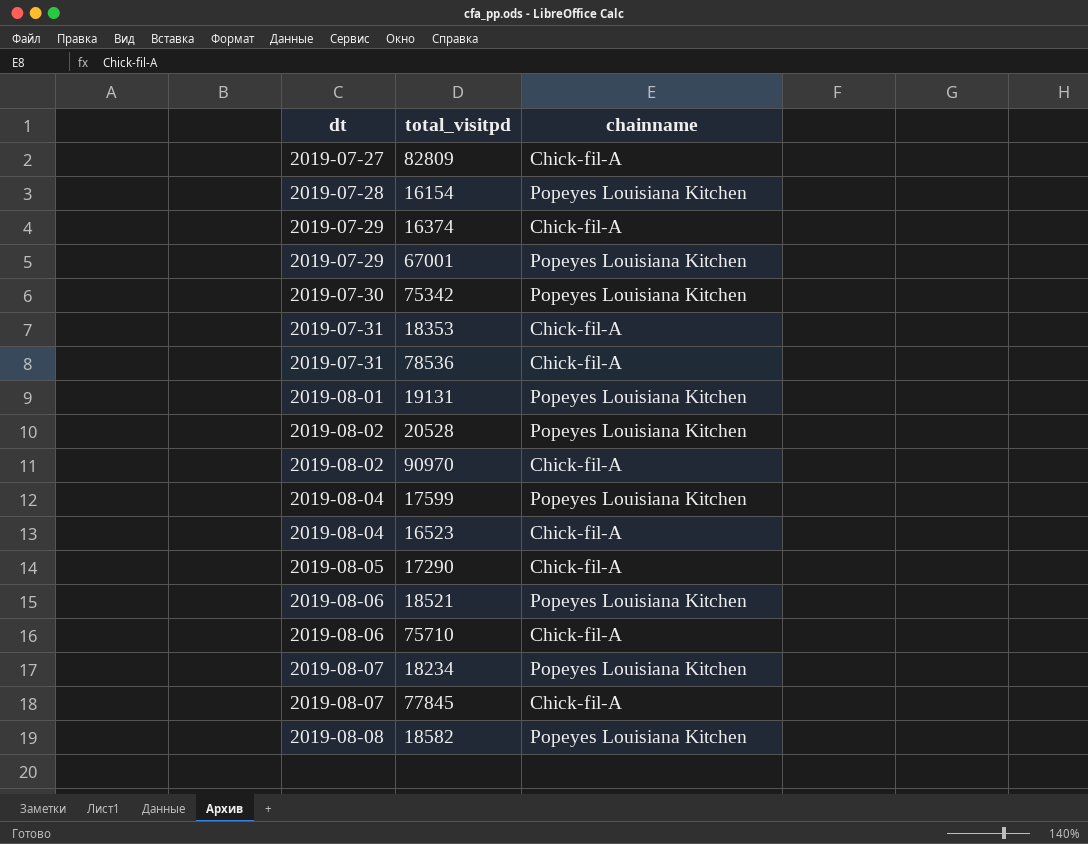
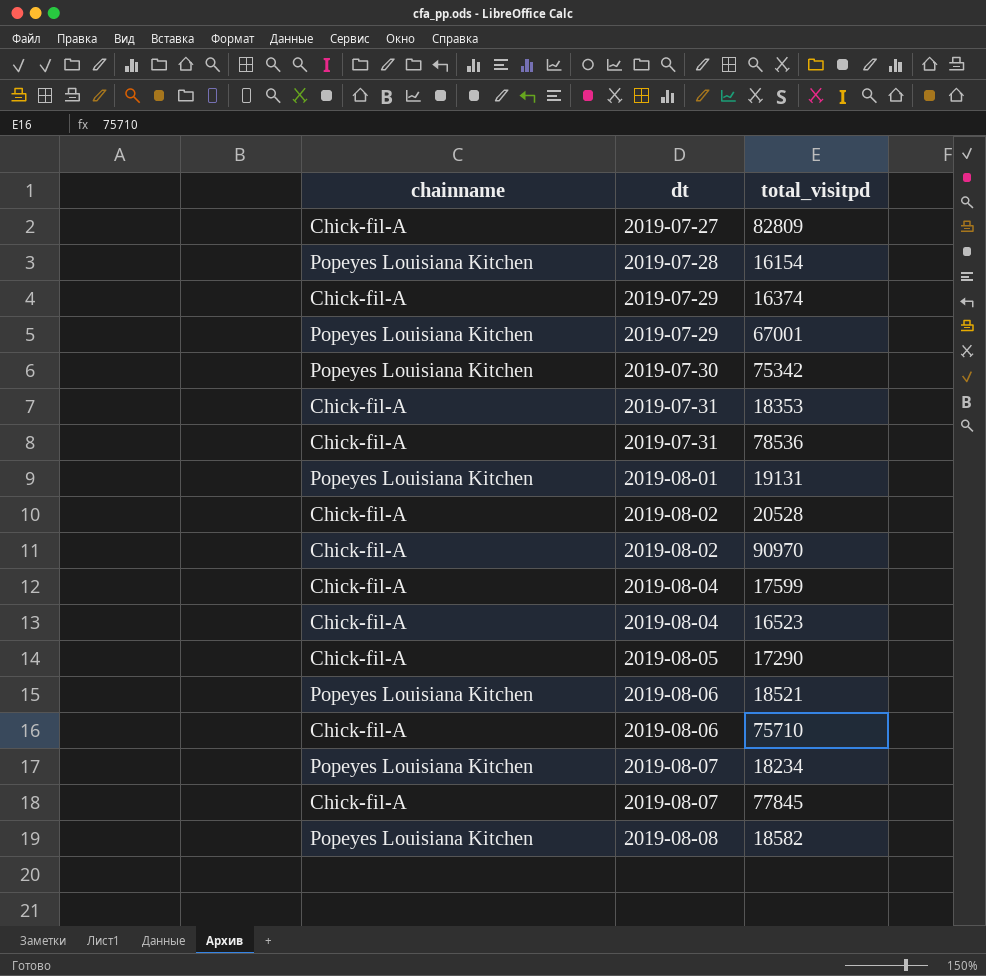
column chainname | position: 3 -> 1
20528 | chainname: Popeyes Louisiana Kitchen -> Chick-fil-A
17599 | chainname: Popeyes Louisiana Kitchen -> Chick-fil-A

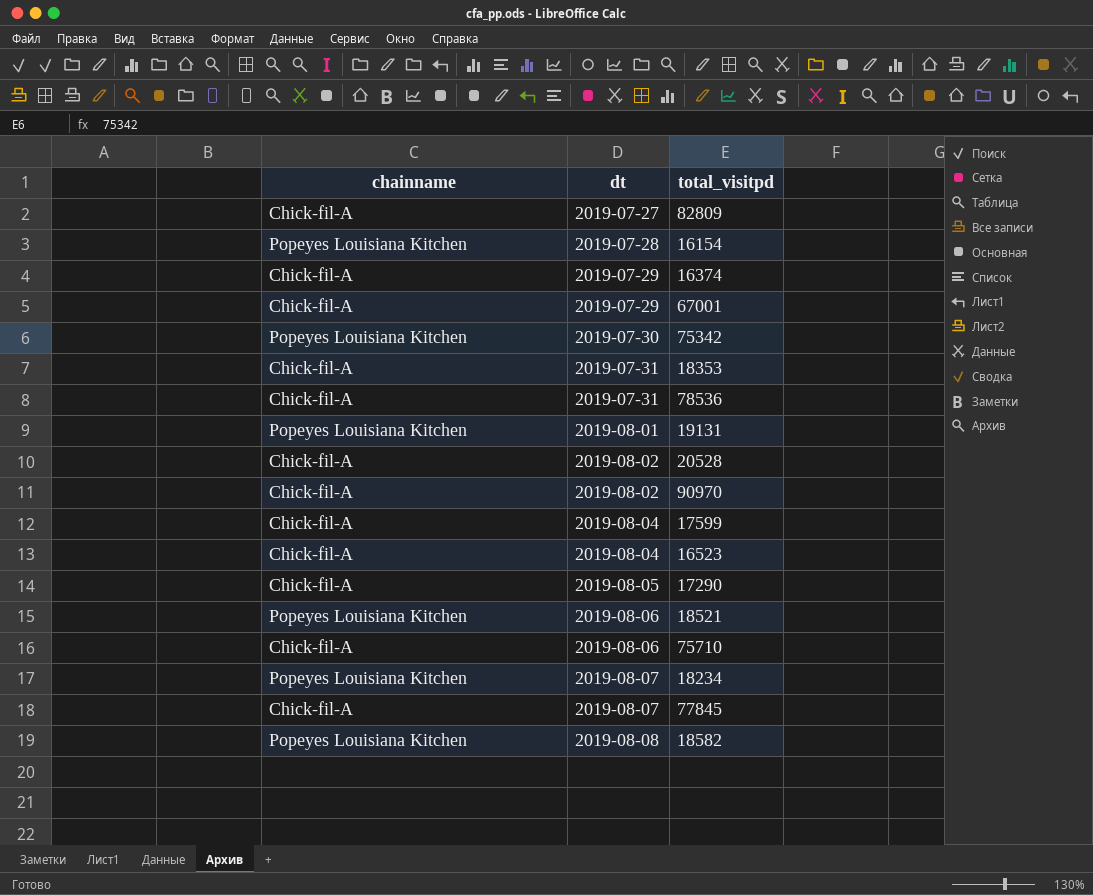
67001 | chainname: Popeyes Louisiana Kitchen -> Chick-fil-A

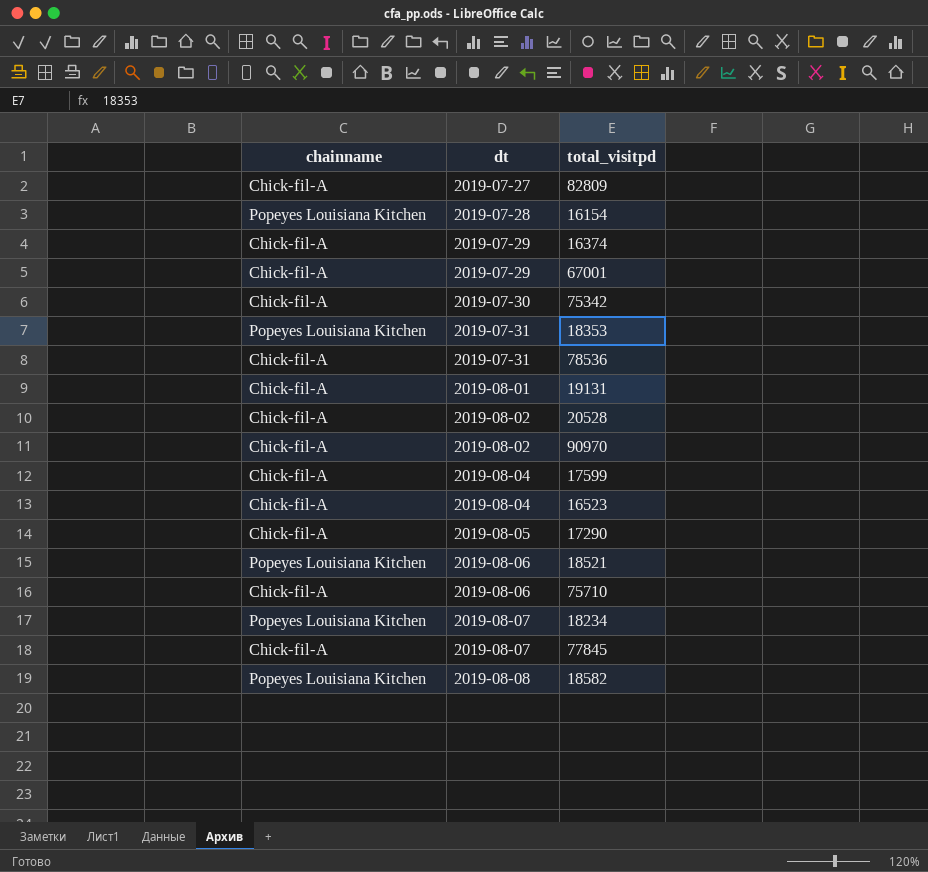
75342 | chainname: Popeyes Louisiana Kitchen -> Chick-fil-A
18353 | chainname: Chick-fil-A -> Popeyes Louisiana Kitchen
19131 | chainname: Popeyes Louisiana Kitchen -> Chick-fil-A

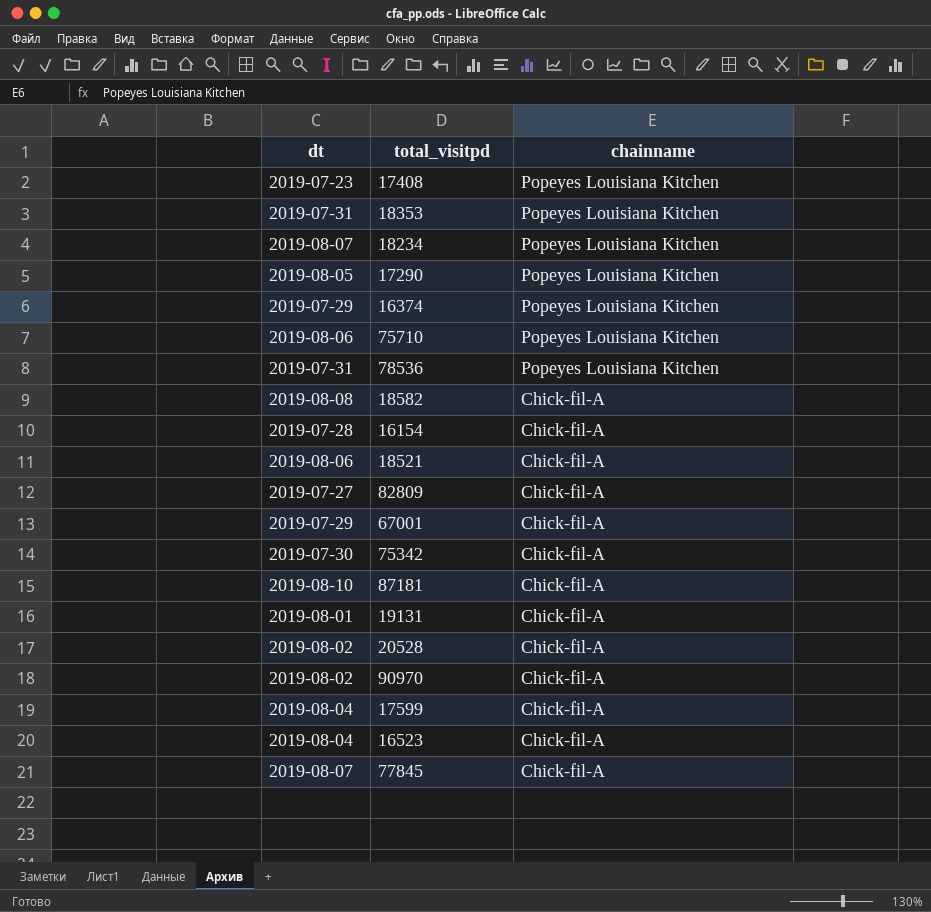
row order: dt ascending -> chainname descending
column chainname | position: 1 -> 3
row 17408: none -> 2019-07-23 | Popeyes Louisiana Kitchen
17290 | chainname: Chick-fil-A -> Popeyes Louisiana Kitchen
16374 | chainname: Chick-fil-A -> Popeyes Louisiana Kitchen
75710 | chainname: Chick-fil-A -> Popeyes Louisiana Kitchen
78536 | chainname: Chick-fil-A -> Popeyes Louisiana Kitchen
18582 | chainname: Popeyes Louisiana Kitchen -> Chick-fil-A
16154 | chainname: Popeyes Louisiana Kitchen -> Chick-fil-A
18521 | chainname: Popeyes Louisiana Kitchen -> Chick-fil-A
row 87181: none -> 2019-08-10 | Chick-fil-A

